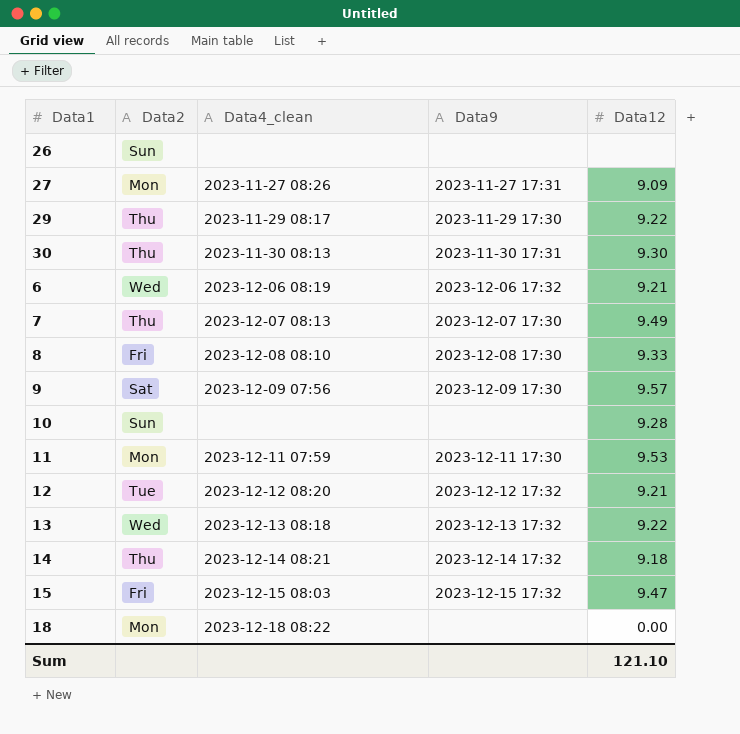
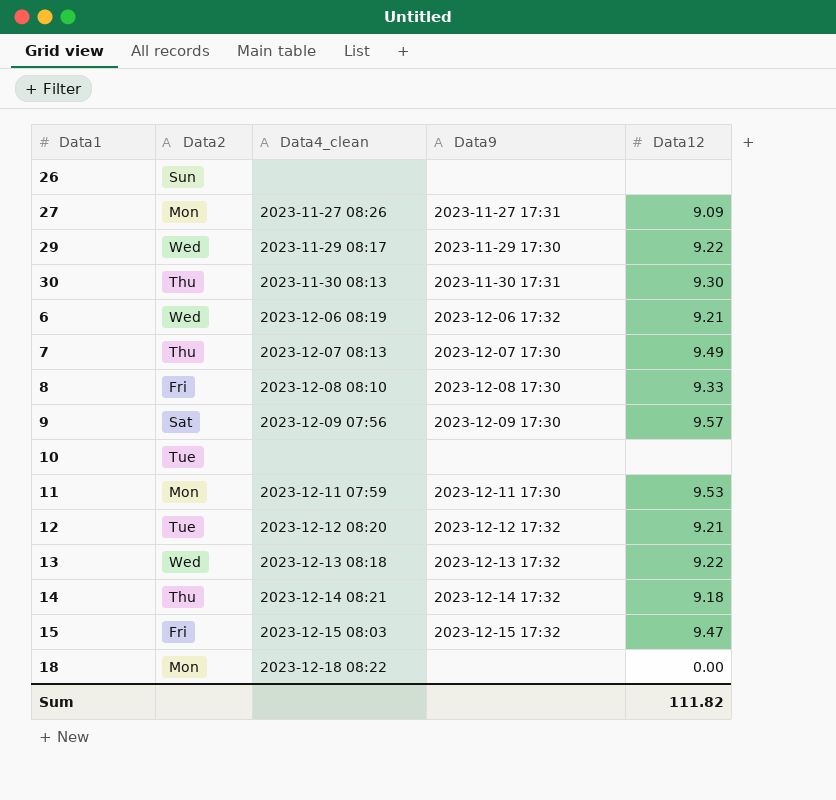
29 | Data2: Thu -> Wed
10 | Data2: Sun -> Tue
10 | Data12: 9.28 -> none
Sum | Data12: 121.10 -> 111.82

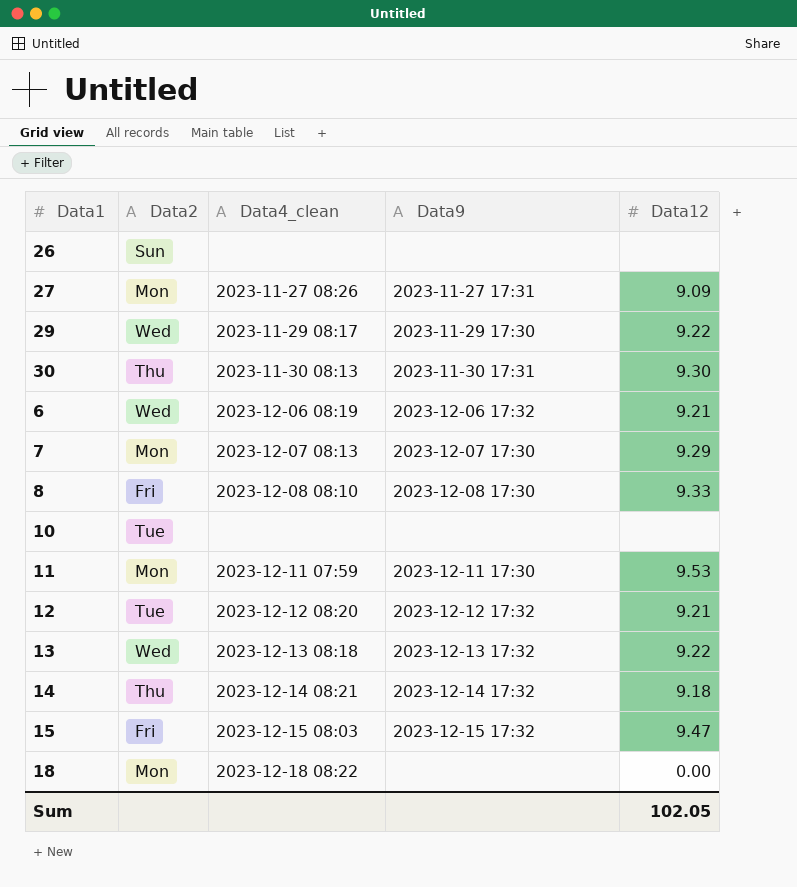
row 9: Sat | 2023-12-09 07:56 | 2023-12-09 17:30 | 9.57 -> none
7 | Data2: Thu -> Mon
7 | Data12: 9.49 -> 9.29
Sum | Data12: 111.82 -> 102.05

